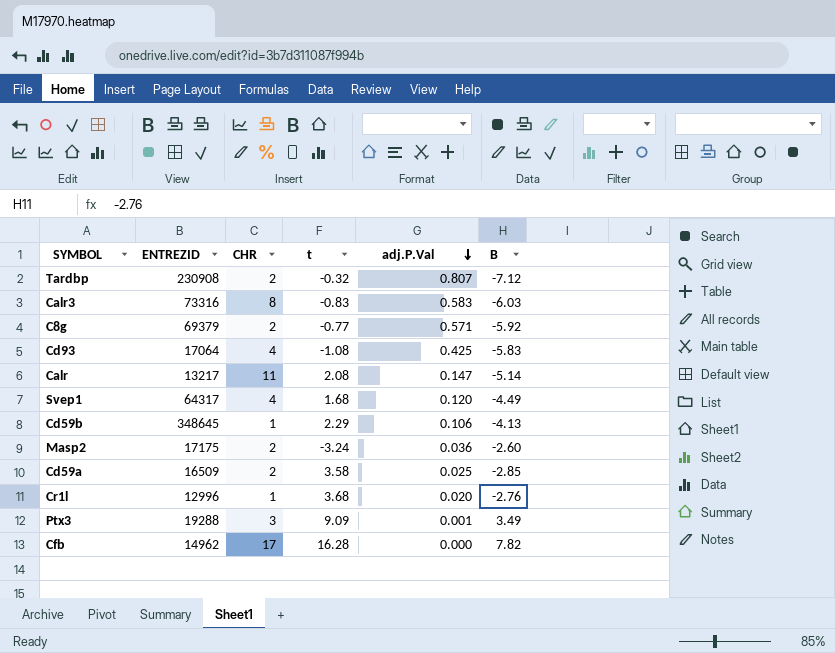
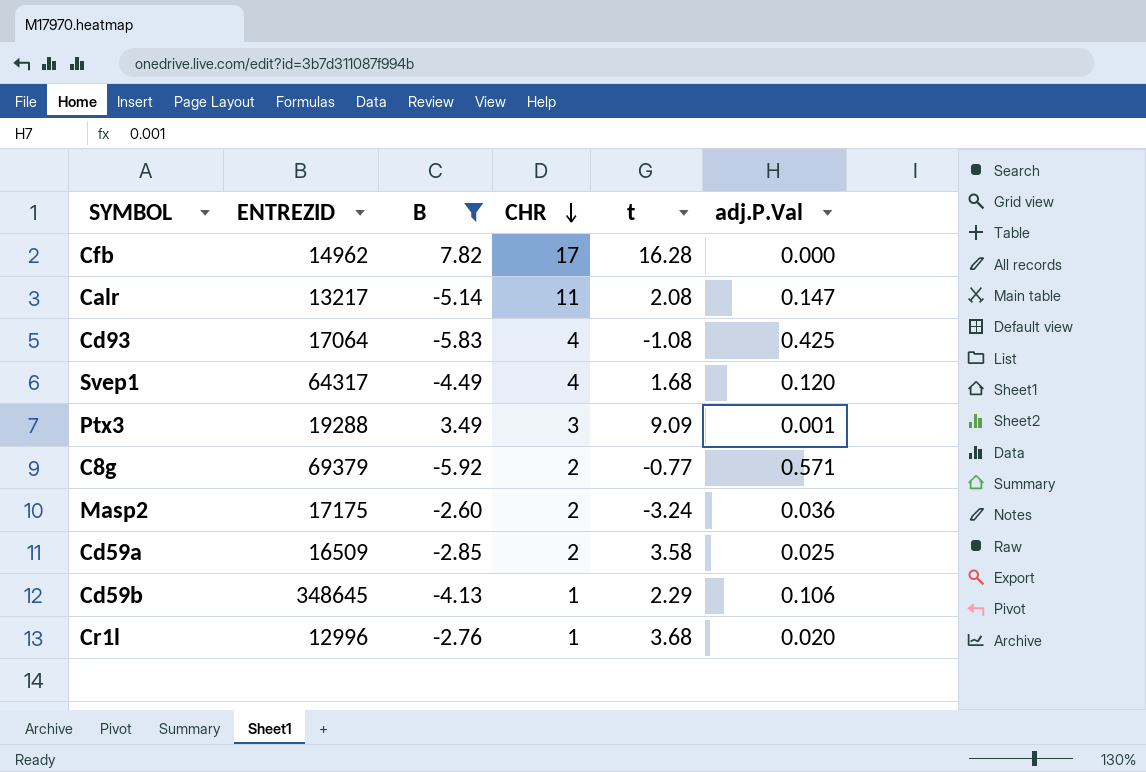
filter: none -> B >= -5.92
row order: adj.P.Val descending -> CHR descending
column B | position: 6 -> 3

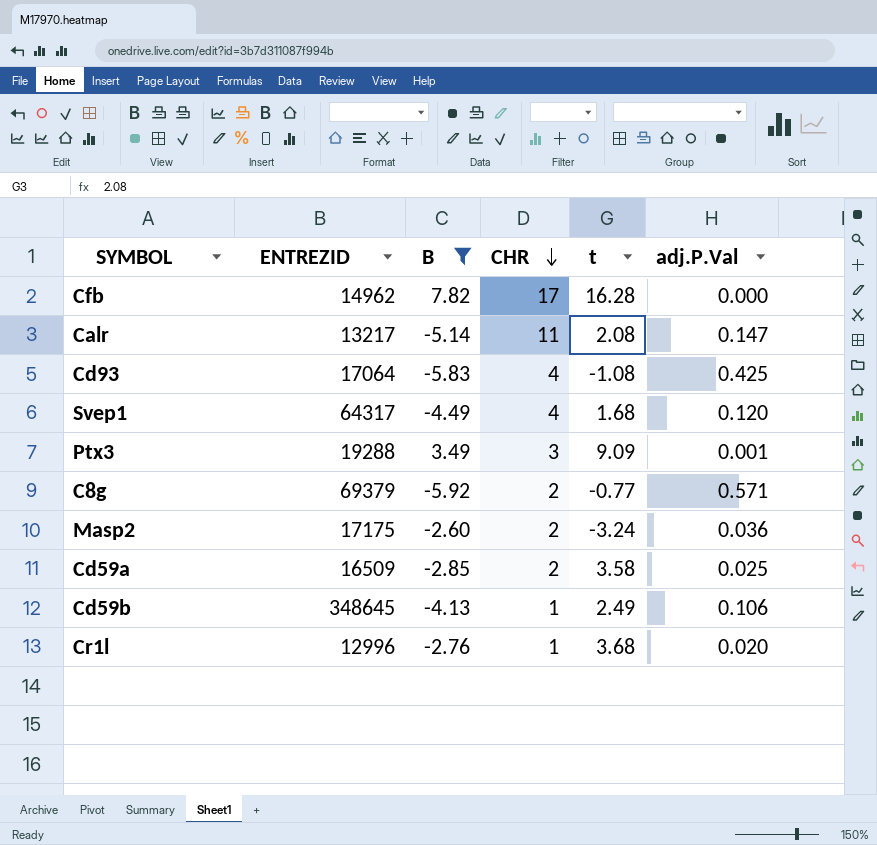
Cd59b | t: 2.29 -> 2.49

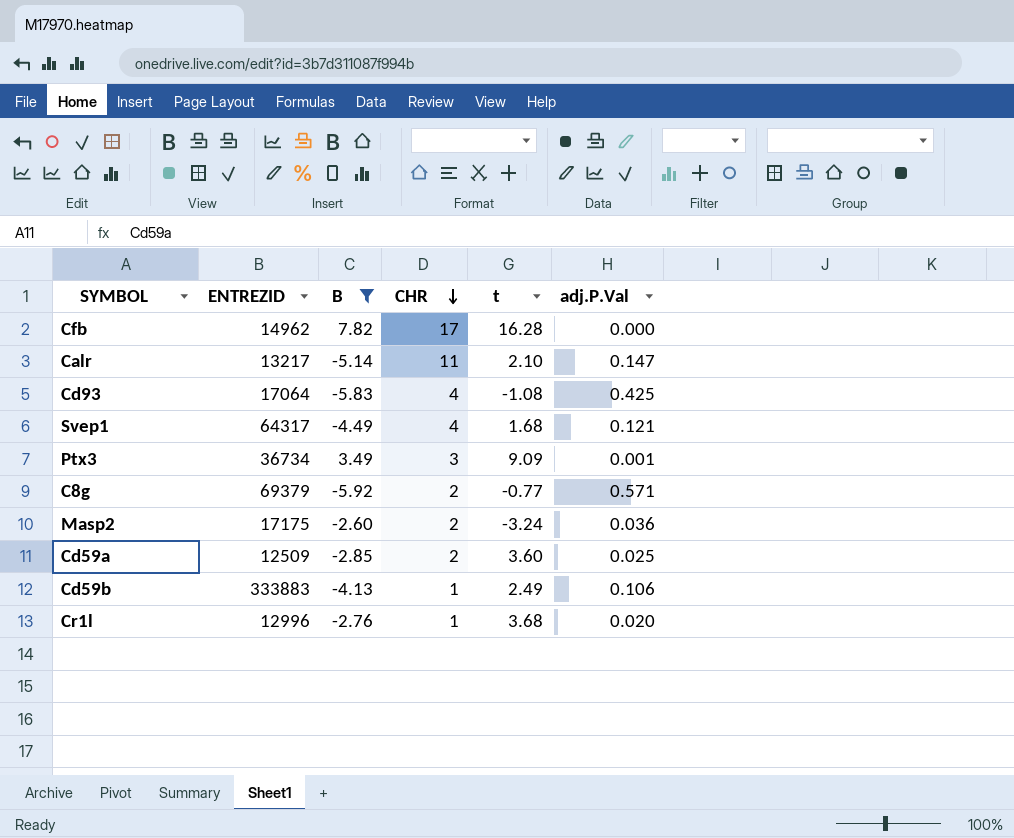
Calr | t: 2.08 -> 2.10
Svep1 | adj.P.Val: 0.120 -> 0.121
Ptx3 | ENTREZID: 19288 -> 36734
Cd59a | ENTREZID: 16509 -> 12509
Cd59a | t: 3.58 -> 3.60
Cd59b | ENTREZID: 348645 -> 333883

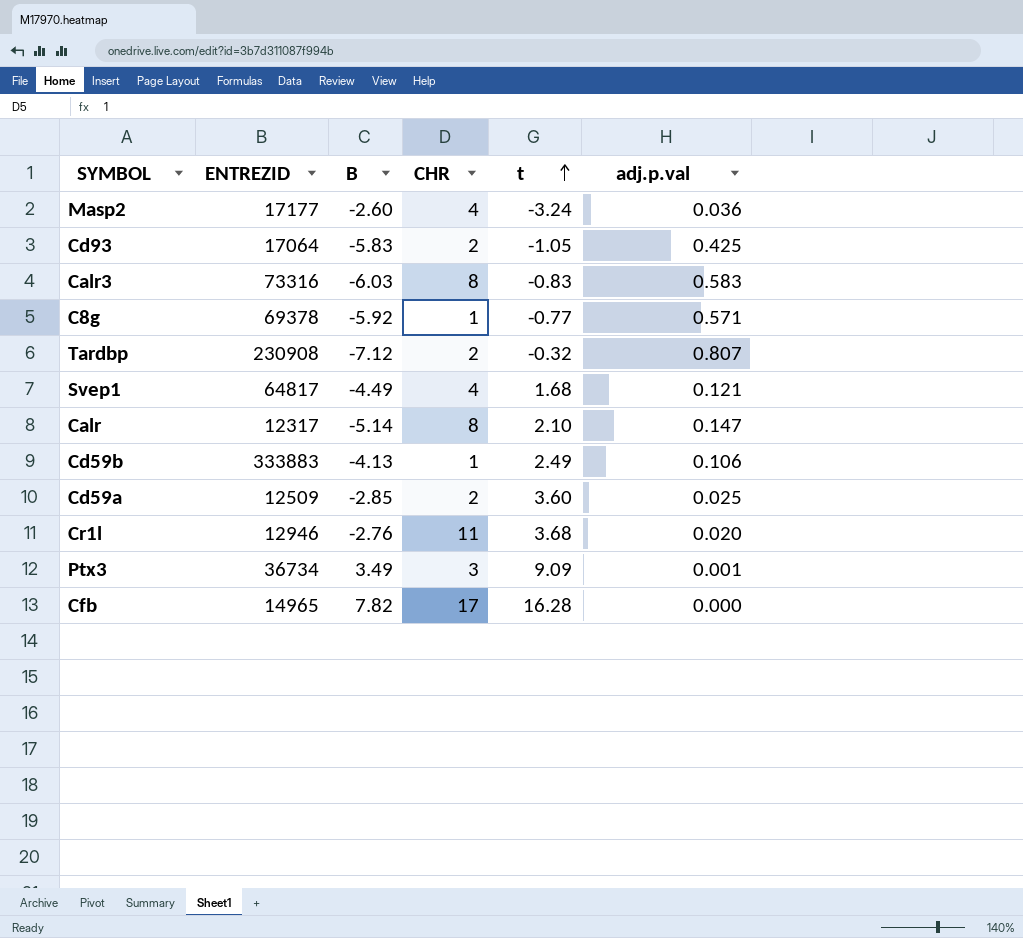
filter: B >= -5.92 -> none
row order: CHR descending -> t ascending
column name: adj.P.Val -> adj.p.val
Masp2 | ENTREZID: 17175 -> 17177
Masp2 | CHR: 2 -> 4
Cd93 | CHR: 4 -> 2
Cd93 | t: -1.08 -> -1.05
C8g | ENTREZID: 69379 -> 69378
C8g | CHR: 2 -> 1
Svep1 | ENTREZID: 64317 -> 64817
Calr | ENTREZID: 13217 -> 12317
Calr | CHR: 11 -> 8
Cr1l | ENTREZID: 12996 -> 12946
Cr1l | CHR: 1 -> 11
Cfb | ENTREZID: 14962 -> 14965

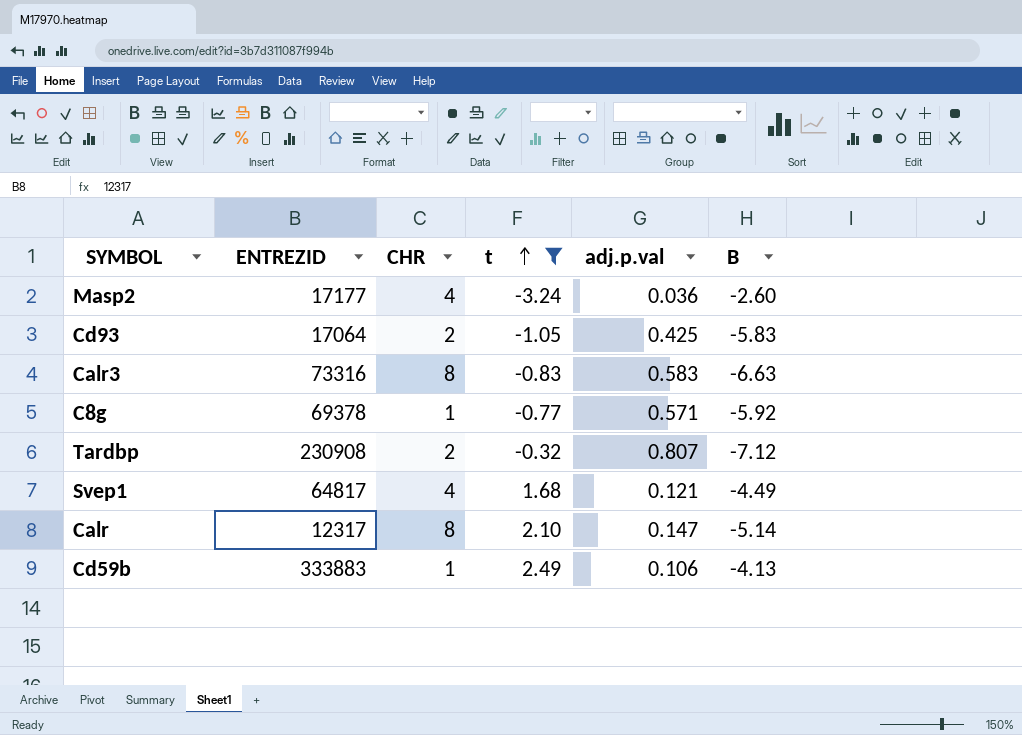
filter: none -> t <= 2.49
column B | position: 3 -> 6
Calr3 | B: -6.03 -> -6.63

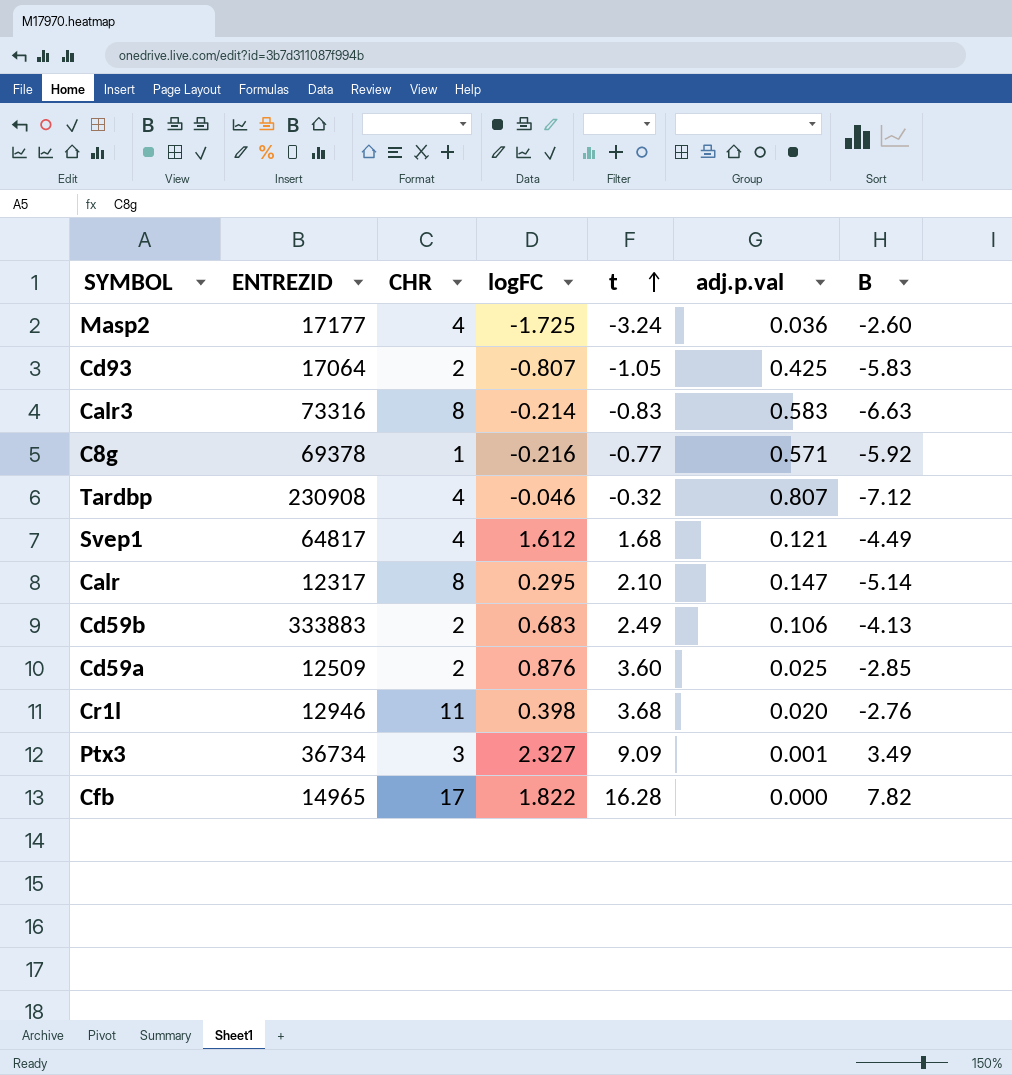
filter: t <= 2.49 -> none
column logFC | position: none -> 4
Tardbp | CHR: 2 -> 4
Cd59b | CHR: 1 -> 2

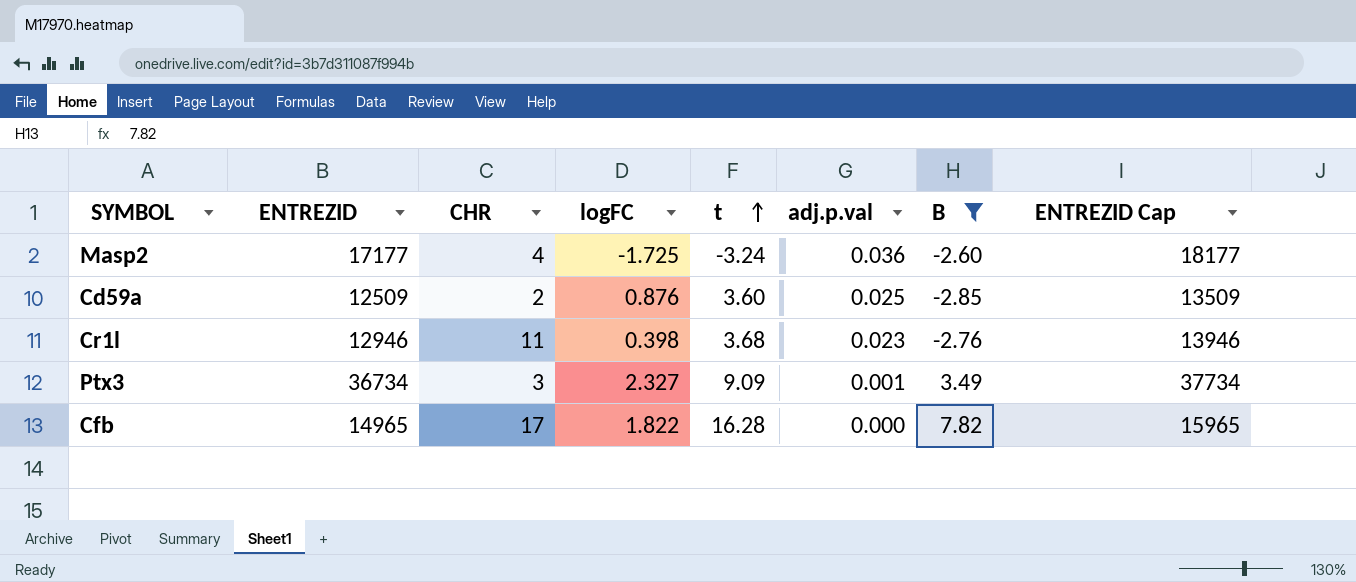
filter: none -> B >= -2.85
column ENTREZID Cap | formula: none -> [ENTREZID] + 1000
Cr1l | adj.p.val: 0.020 -> 0.023

